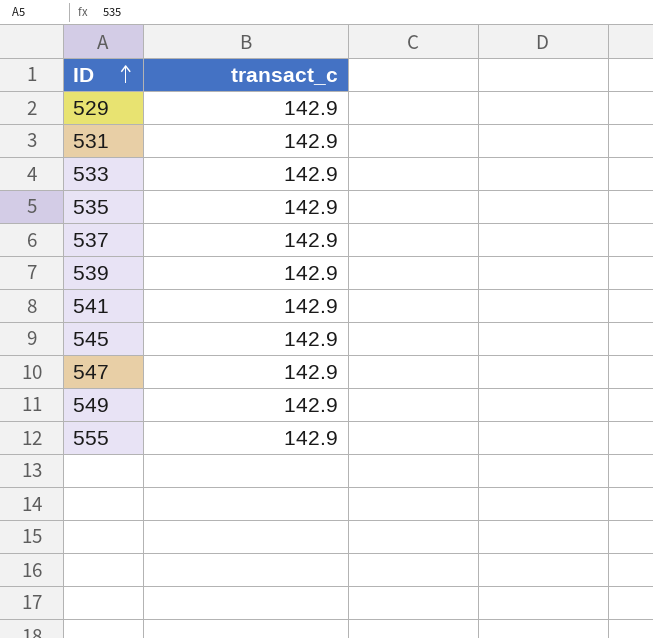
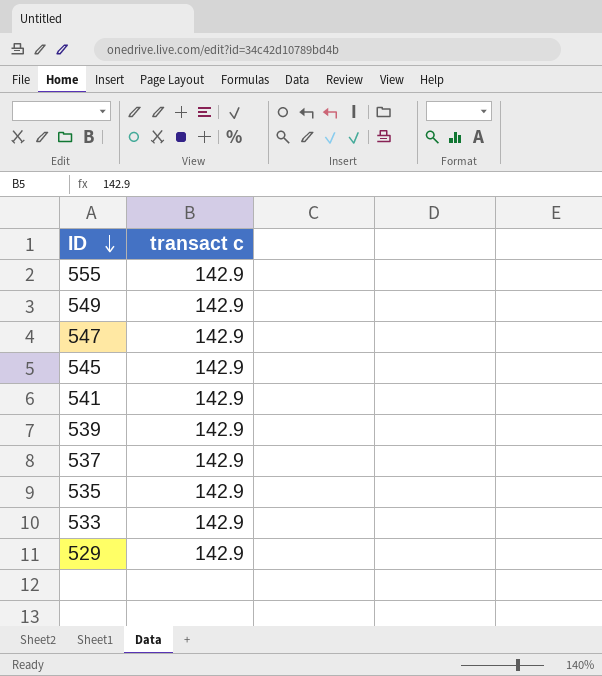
row order: ID ascending -> ID descending
column name: transact_c -> transact c
row 531: 142.9 -> none

